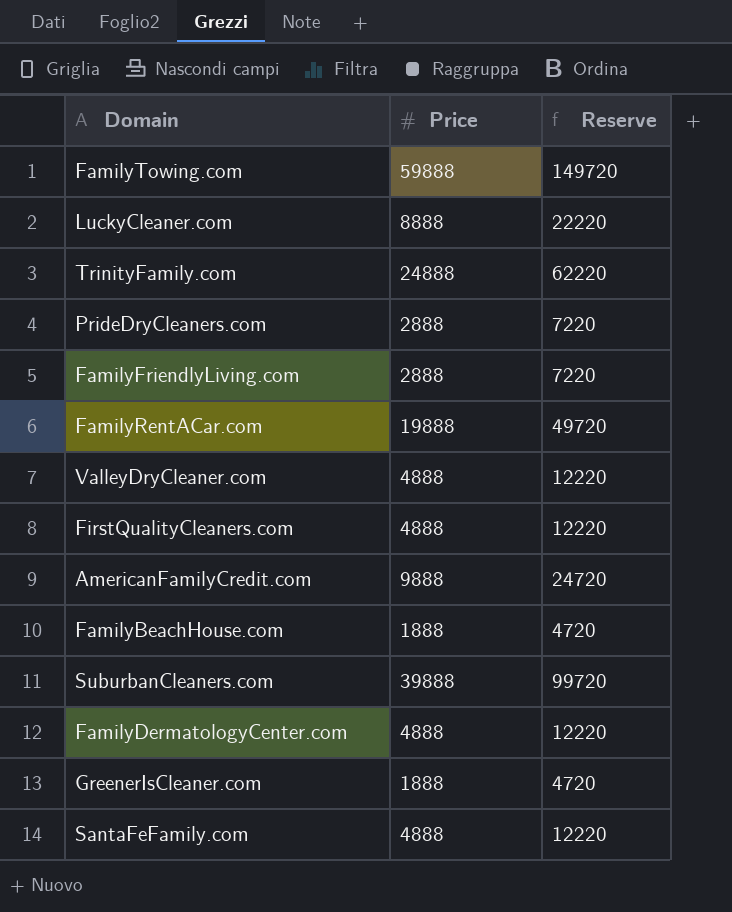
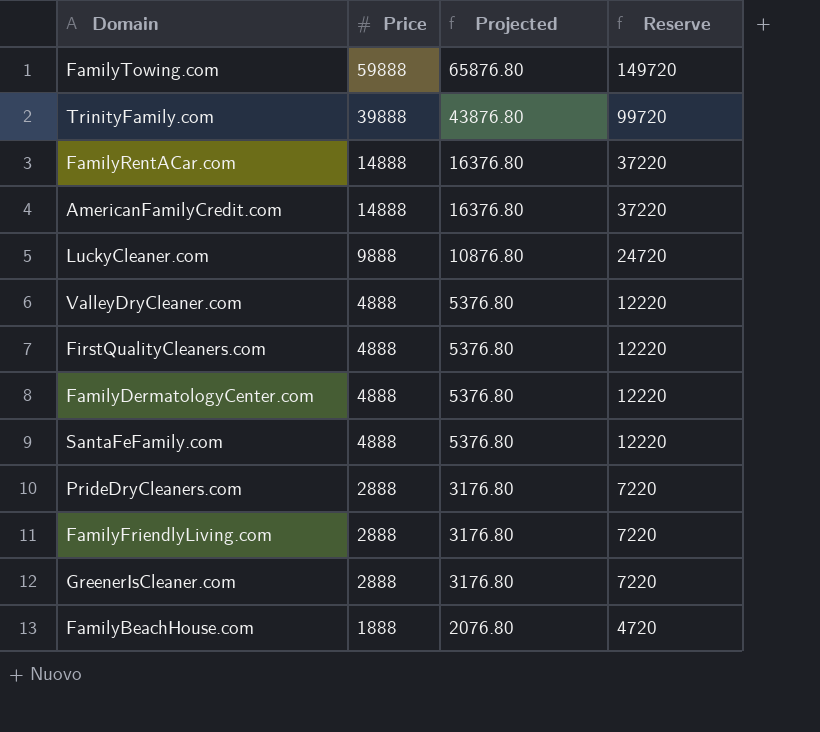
row order: none -> Price descending
column Projected | formula: none -> [Price] * 1.1
row SuburbanCleaners.com: 39888 | 99720 -> none
TrinityFamily.com | Price: 24888 -> 39888
TrinityFamily.com | Reserve: 62220 -> 99720
FamilyRentACar.com | Price: 19888 -> 14888
FamilyRentACar.com | Reserve: 49720 -> 37220
AmericanFamilyCredit.com | Price: 9888 -> 14888
AmericanFamilyCredit.com | Reserve: 24720 -> 37220
LuckyCleaner.com | Price: 8888 -> 9888
LuckyCleaner.com | Reserve: 22220 -> 24720
GreenerIsCleaner.com | Price: 1888 -> 2888
GreenerIsCleaner.com | Reserve: 4720 -> 7220

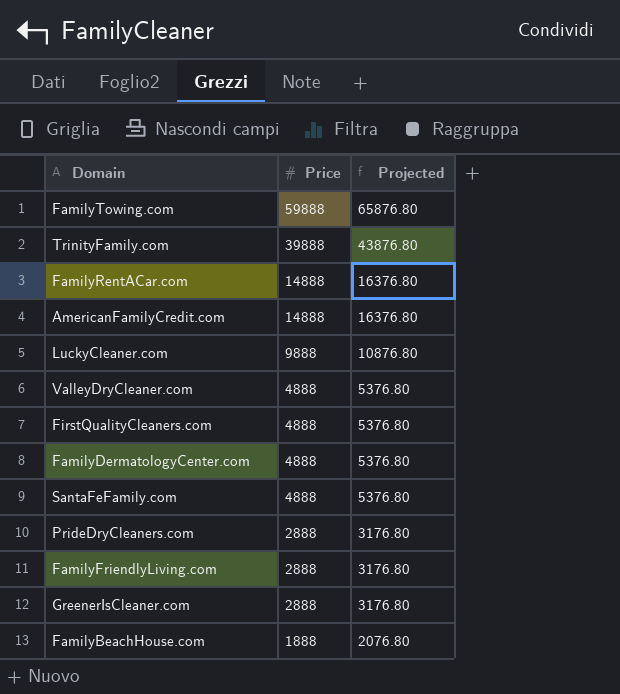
column Reserve | formula: [Price] * 2.5 -> none

